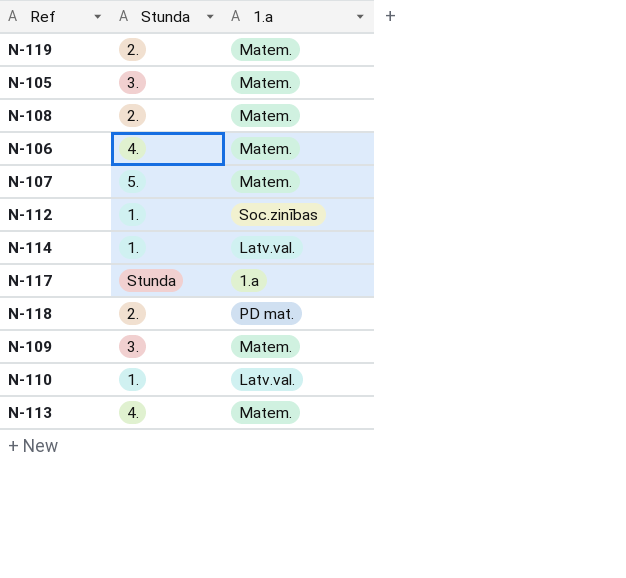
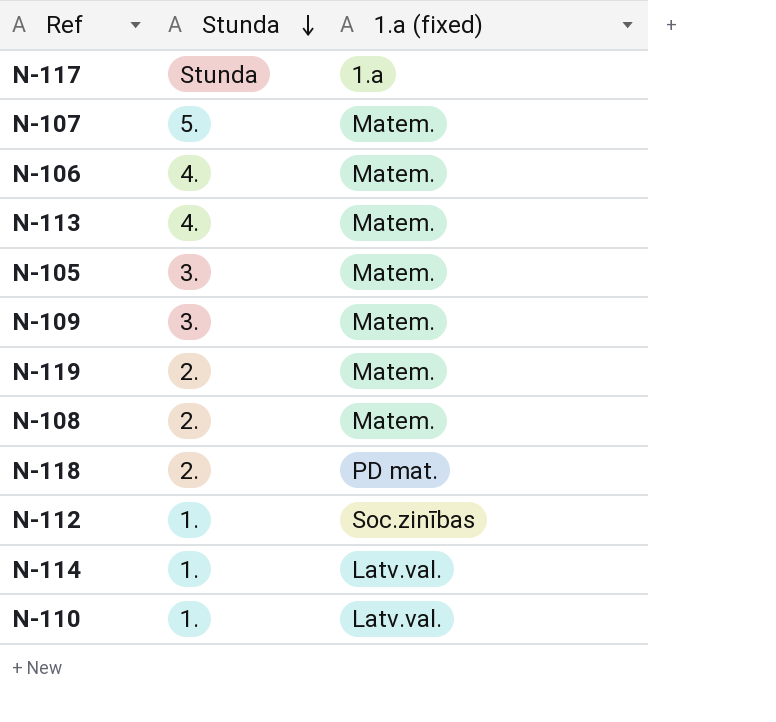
row order: none -> Stunda descending
column name: 1.a -> 1.a (fixed)

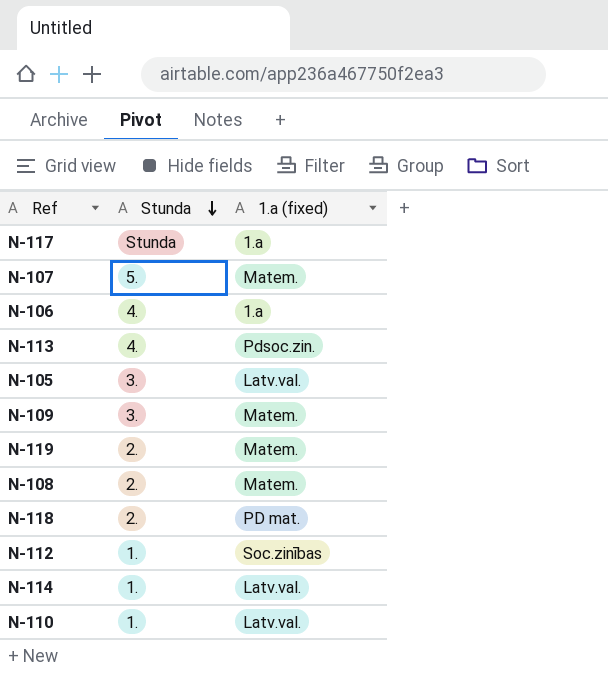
N-106 | 1.a (fixed): Matem. -> 1.a
N-113 | 1.a (fixed): Matem. -> Pdsoc.zin.
N-105 | 1.a (fixed): Matem. -> Latv.val.

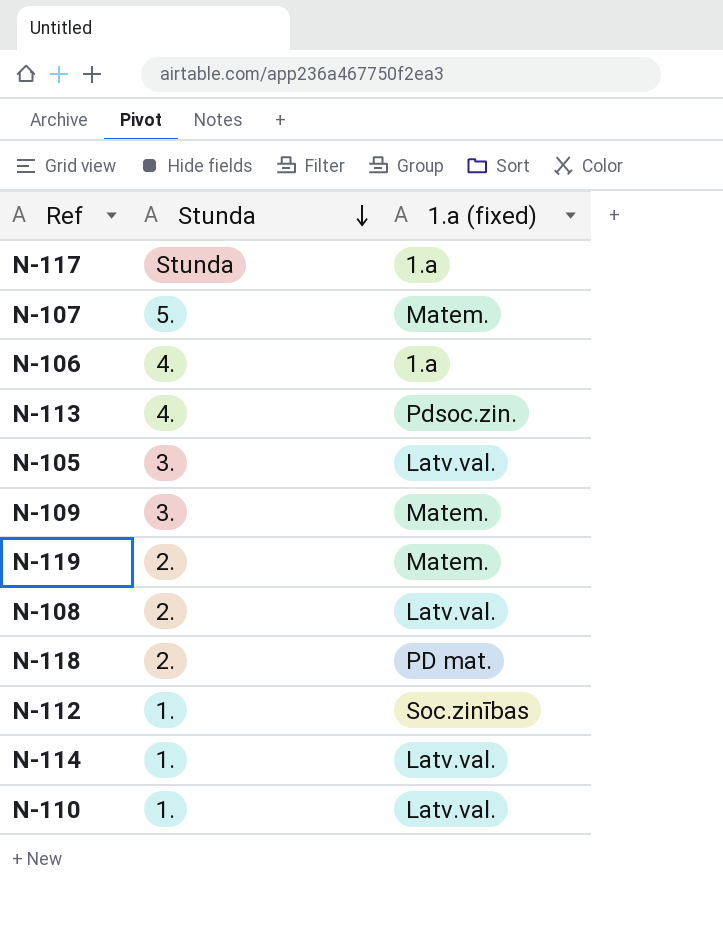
N-108 | 1.a (fixed): Matem. -> Latv.val.

